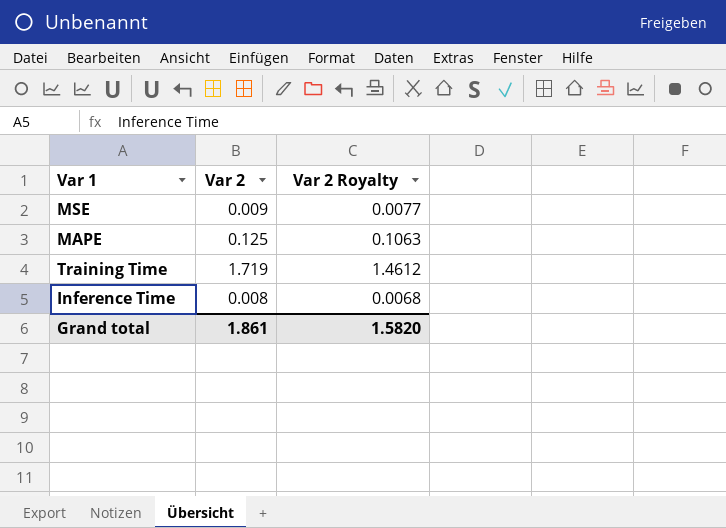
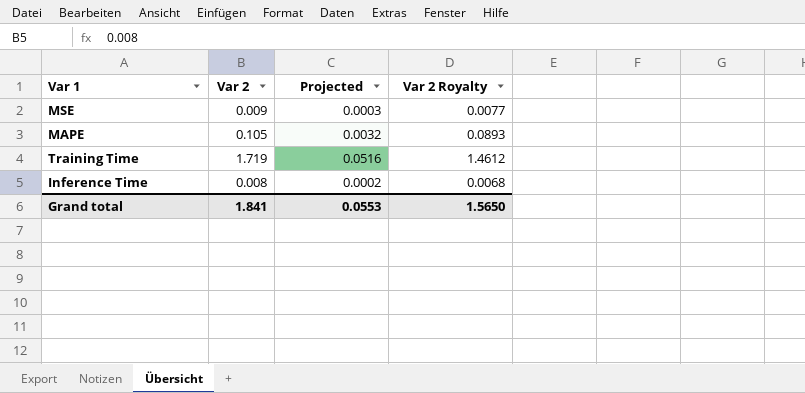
column Projected | formula: none -> [Var 2] * 0.03
MAPE | Var 2: 0.125 -> 0.105
MAPE | Var 2 Royalty: 0.1063 -> 0.0893
Grand total | Var 2: 1.861 -> 1.841
Grand total | Var 2 Royalty: 1.5820 -> 1.5650

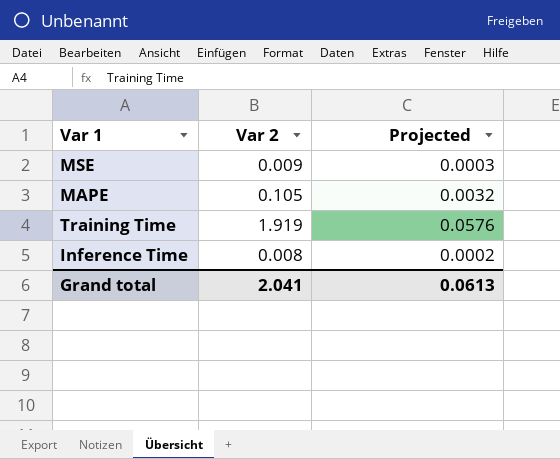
column Var 2 Royalty | formula: [Var 2] * 0.85 -> none
Training Time | Var 2: 1.719 -> 1.919
Training Time | Projected: 0.0516 -> 0.0576
Grand total | Var 2: 1.841 -> 2.041
Grand total | Projected: 0.0553 -> 0.0613

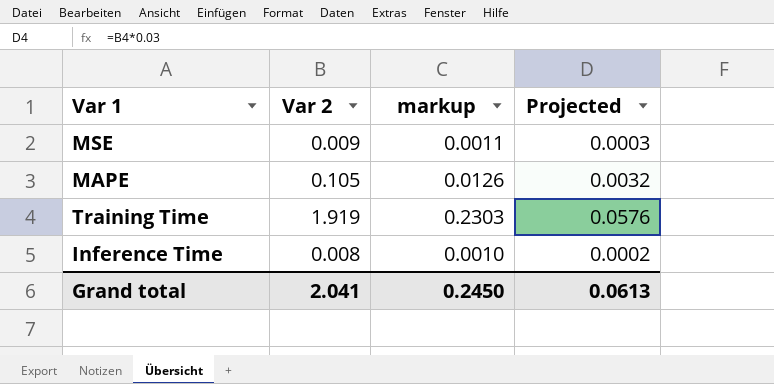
column markup | formula: none -> [Var 2] * 0.12

